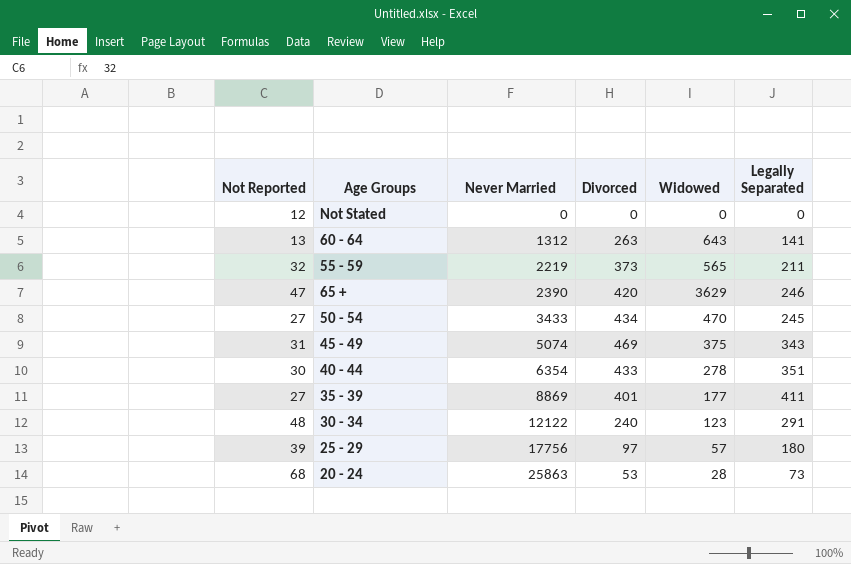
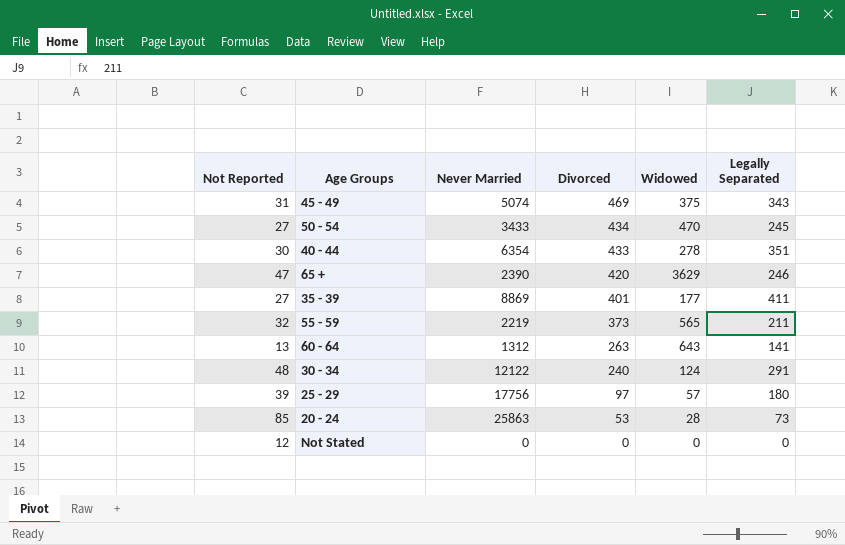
row order: Never Married ascending -> Divorced descending
30 - 34 | Widowed: 123 -> 124
20 - 24 | Not Reported: 68 -> 85

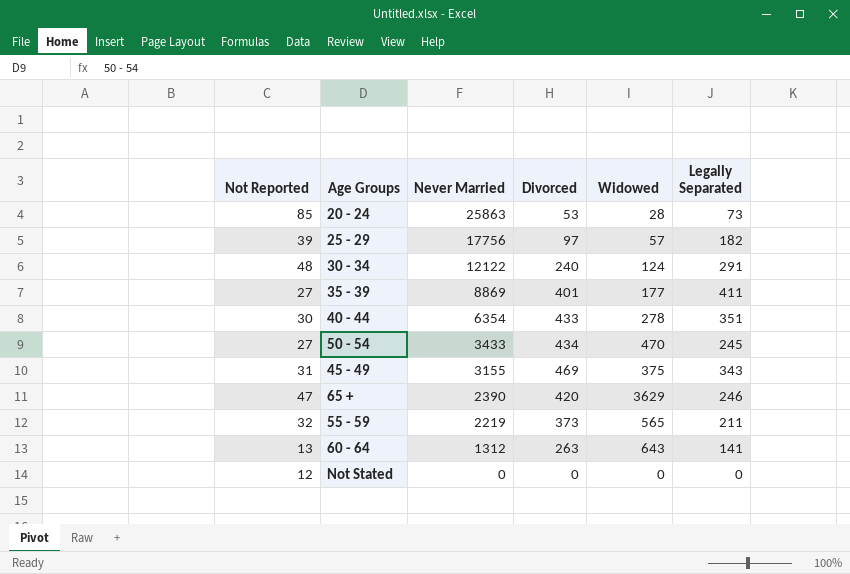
row order: Divorced descending -> Never Married descending
25 - 29 | Legally Separated: 180 -> 182
45 - 49 | Never Married: 5074 -> 3155

